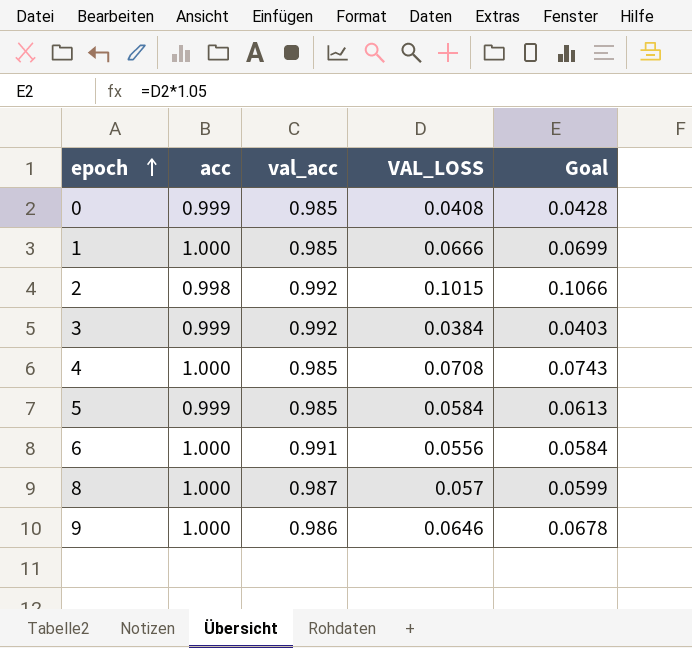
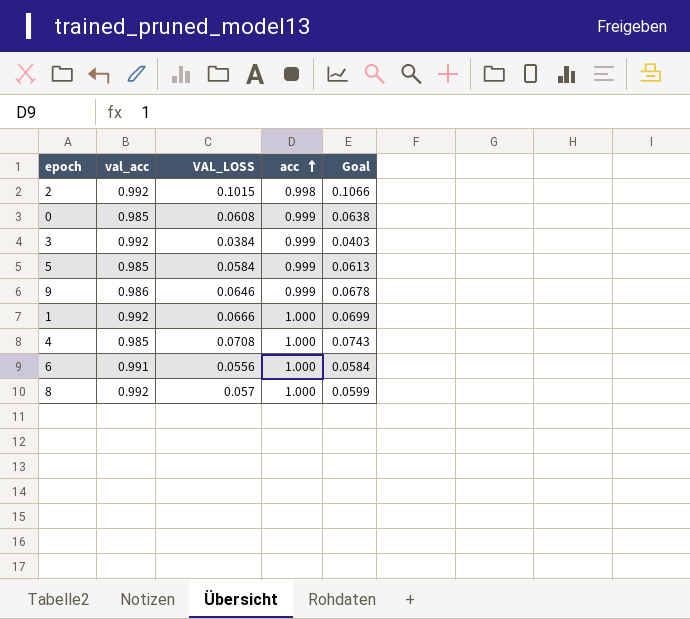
row order: epoch ascending -> acc ascending
column acc | position: 2 -> 4
0 | VAL_LOSS: 0.0408 -> 0.0608
0 | Goal: 0.0428 -> 0.0638
9 | acc: 1.000 -> 0.999
1 | val_acc: 0.985 -> 0.992
8 | val_acc: 0.987 -> 0.992

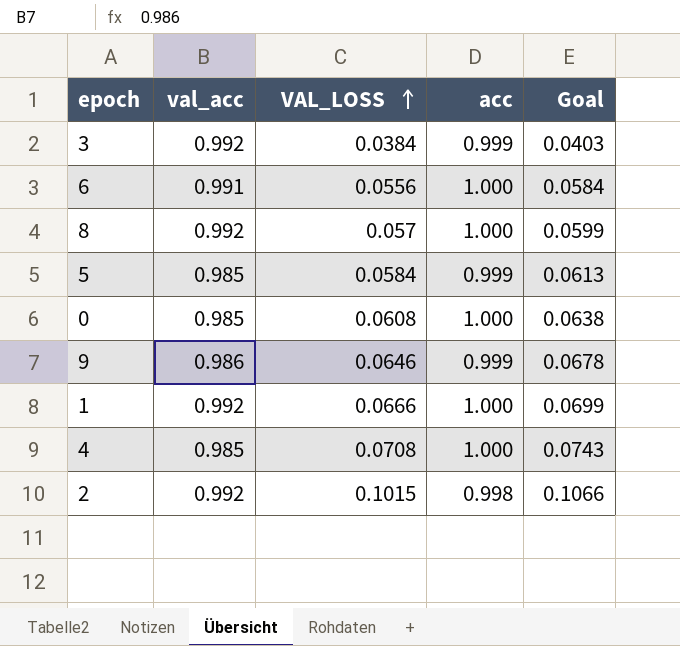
row order: acc ascending -> VAL_LOSS ascending
0 | acc: 0.999 -> 1.000

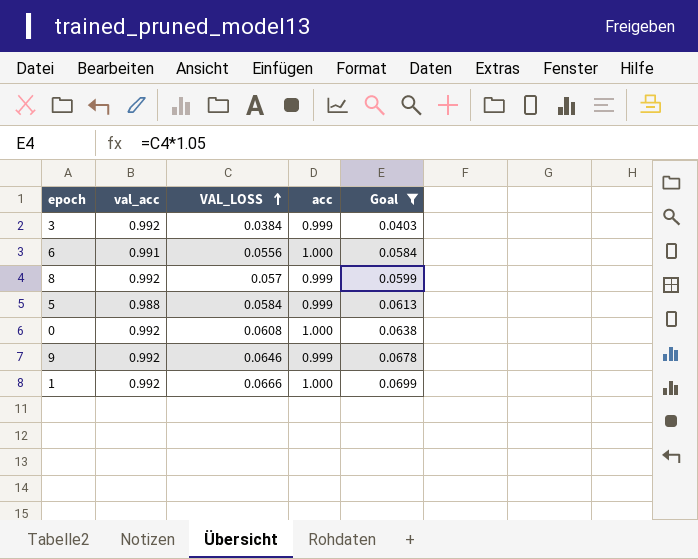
filter: none -> Goal <= 0.0699
8 | acc: 1.000 -> 0.999
5 | val_acc: 0.985 -> 0.988
0 | val_acc: 0.985 -> 0.992
9 | val_acc: 0.986 -> 0.992

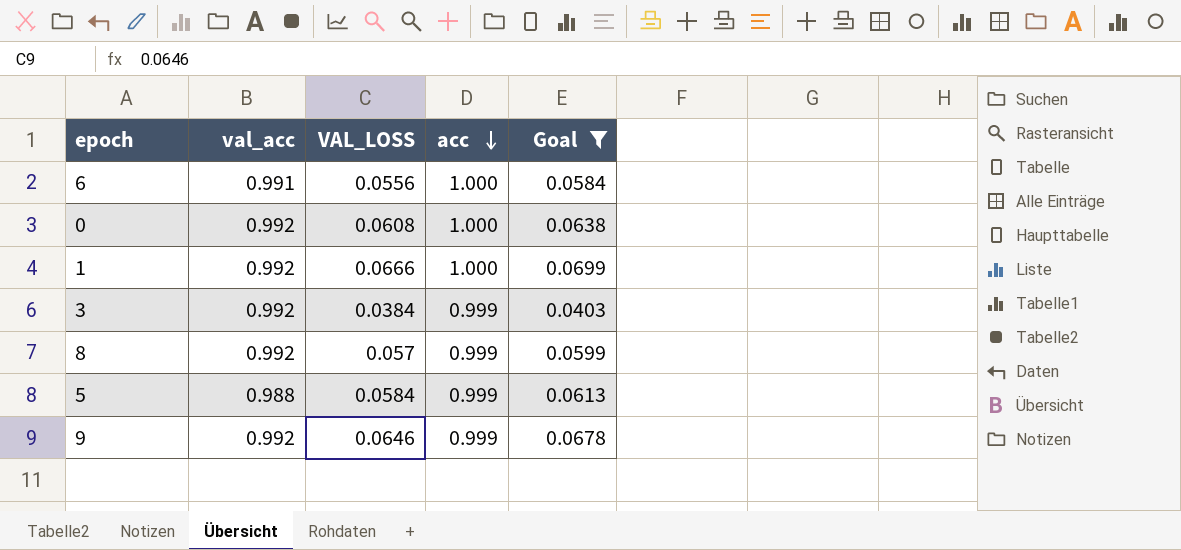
row order: VAL_LOSS ascending -> acc descending

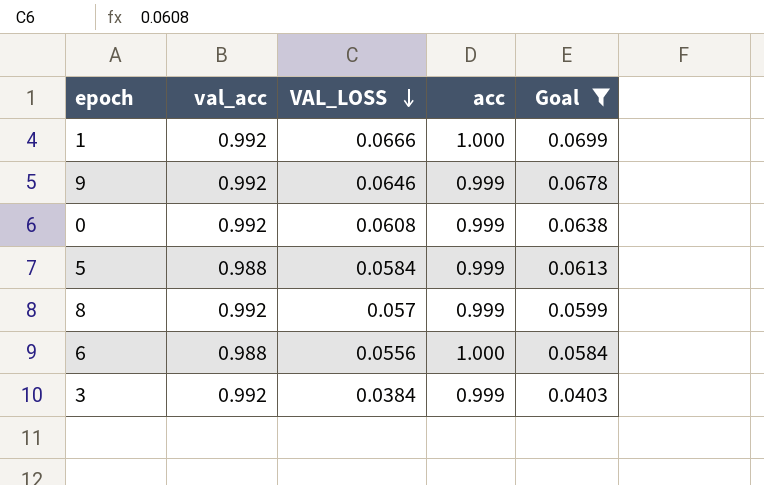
row order: acc descending -> VAL_LOSS descending
0 | acc: 1.000 -> 0.999
6 | val_acc: 0.991 -> 0.988

